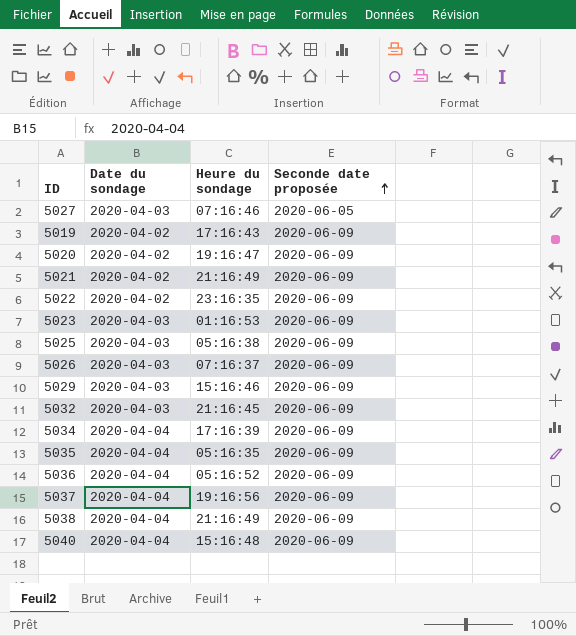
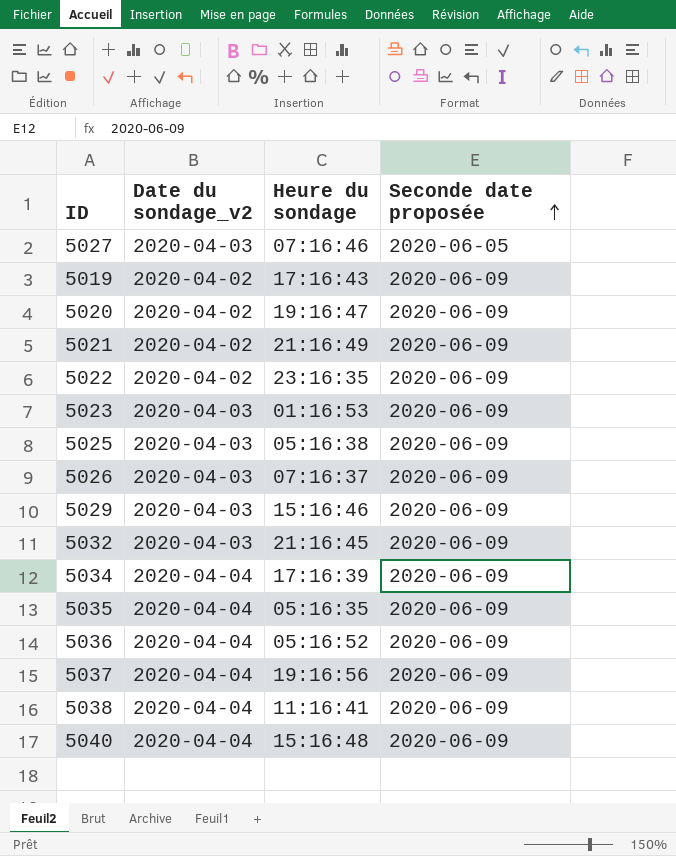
column name: Date du sondage -> Date du sondage_v2
5038 | Heure du sondage: 21:16:49 -> 11:16:41

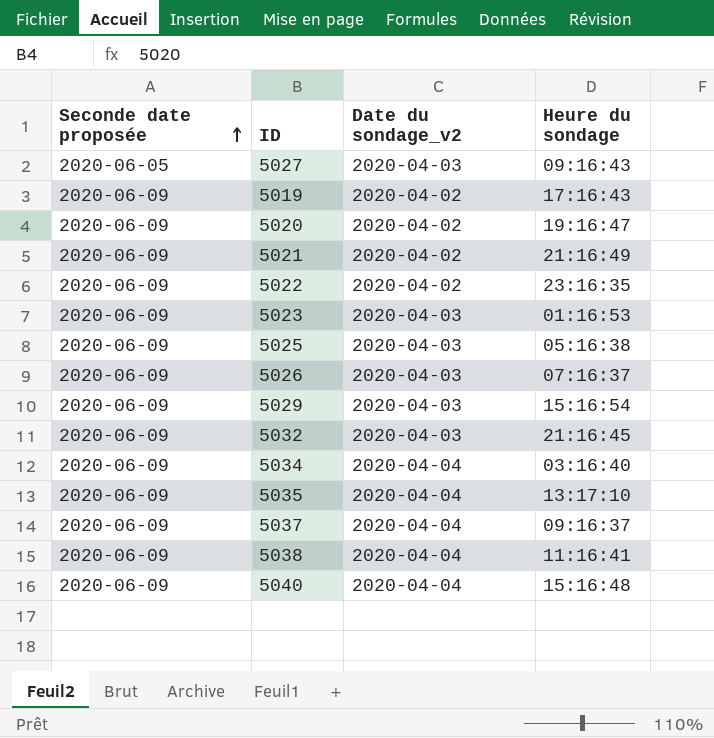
column Seconde date proposée | position: 4 -> 1
row 5036: 2020-04-04 | 05:16:52 | 2020-06-09 -> none
5027 | Heure du sondage: 07:16:46 -> 09:16:43
5029 | Heure du sondage: 15:16:46 -> 15:16:54
5034 | Heure du sondage: 17:16:39 -> 03:16:40
5035 | Heure du sondage: 05:16:35 -> 13:17:10
5037 | Heure du sondage: 19:16:56 -> 09:16:37

